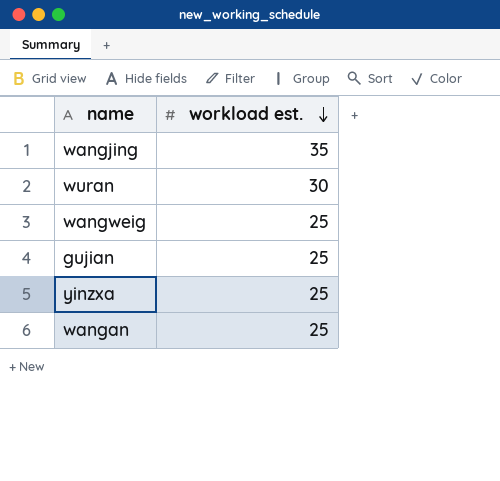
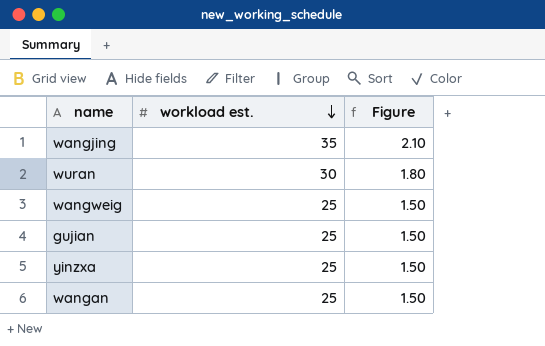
column Figure | formula: none -> [workload est.] * 0.06

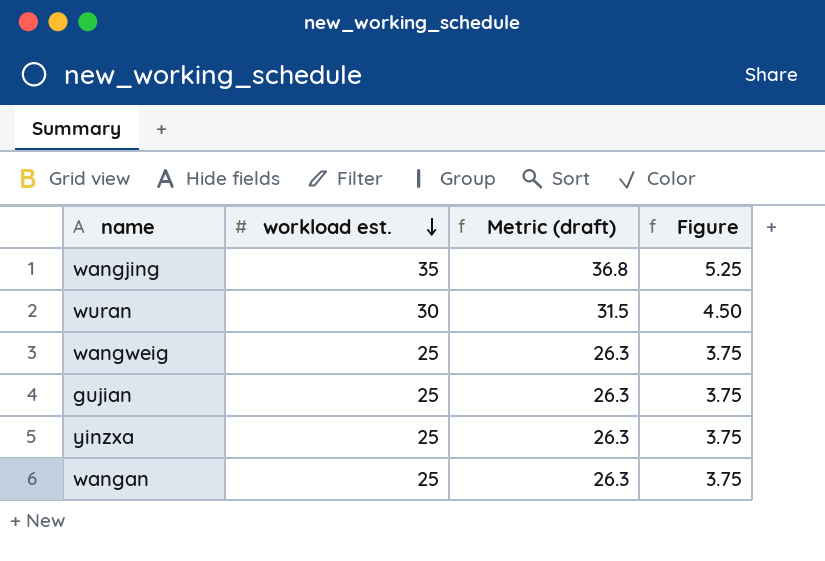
column Metric (draft) | formula: none -> [workload est.] * 1.05
column Figure | formula: [workload est.] * 0.06 -> [workload est.] * 0.15

